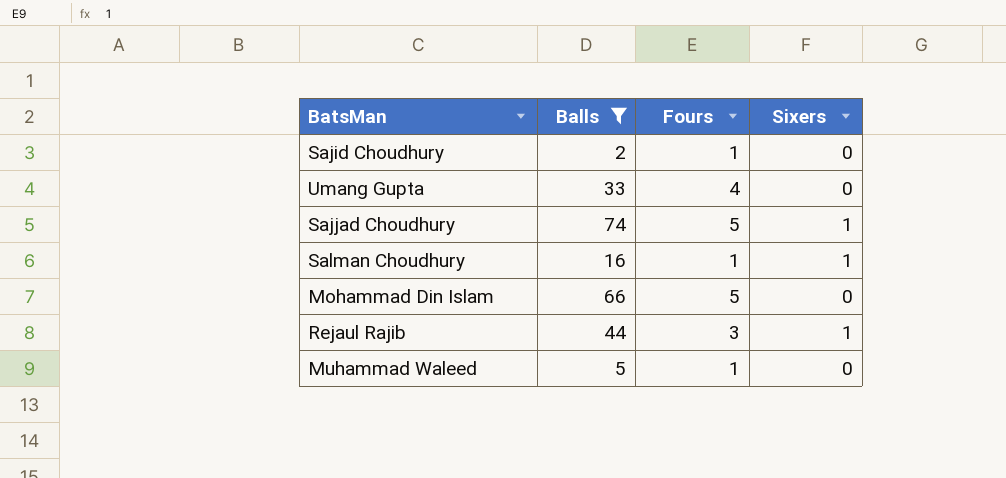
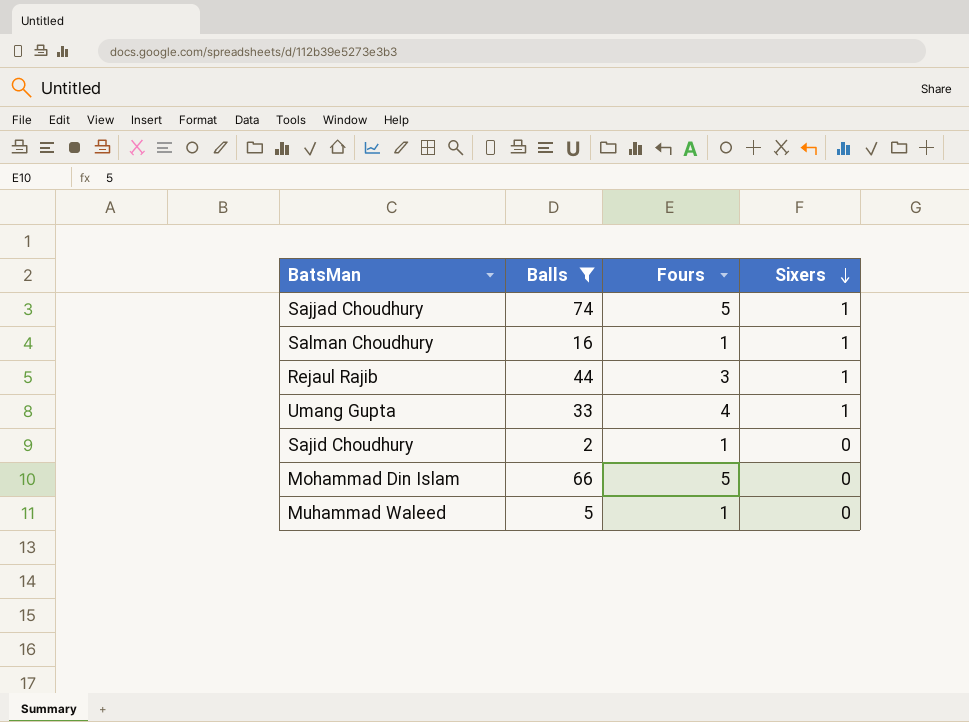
row order: none -> Sixers descending
Umang Gupta | Sixers: 0 -> 1

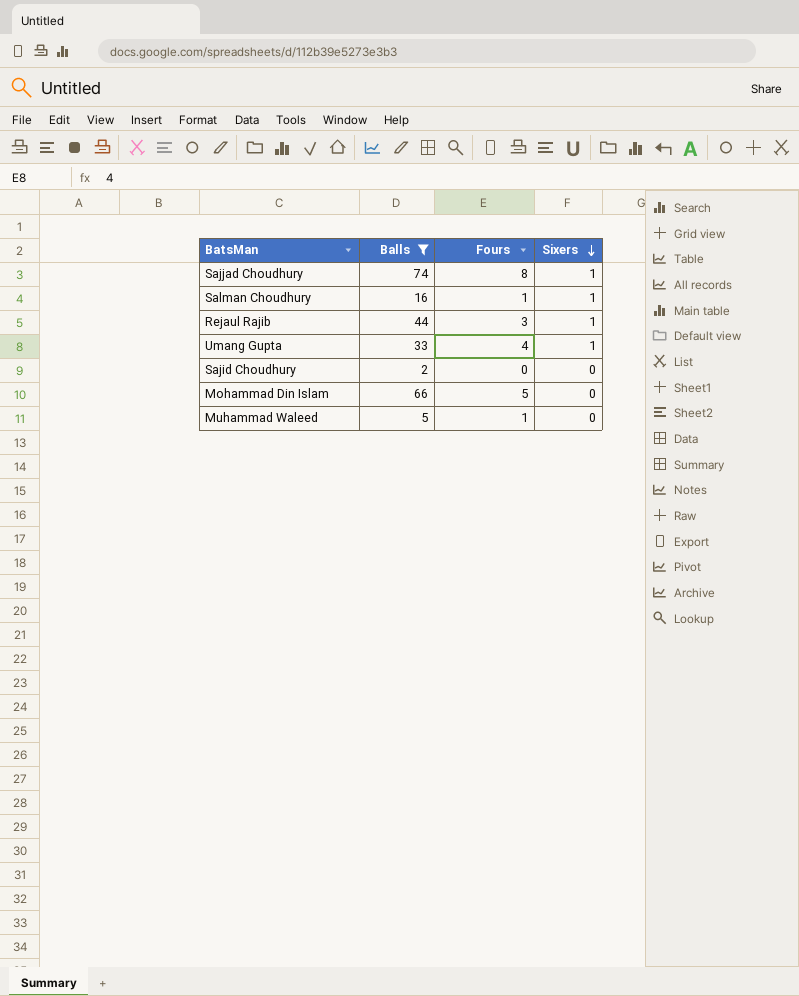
Sajjad Choudhury | Fours: 5 -> 8
Sajid Choudhury | Fours: 1 -> 0

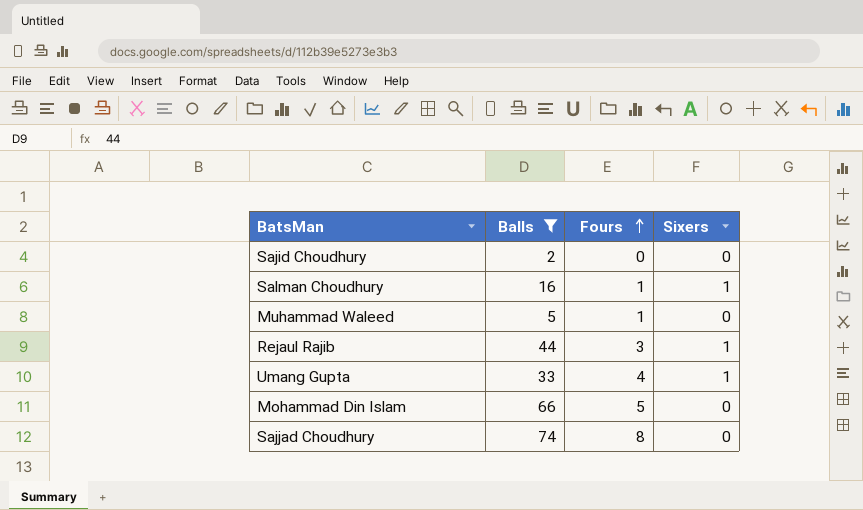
row order: Sixers descending -> Fours ascending
Sajjad Choudhury | Sixers: 1 -> 0

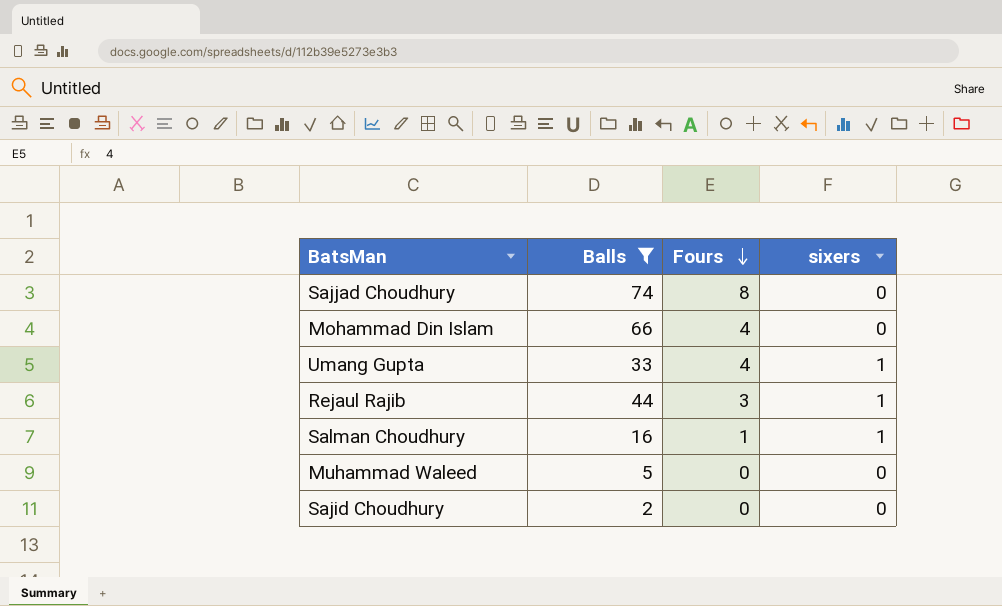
row order: Fours ascending -> Fours descending
column name: Sixers -> sixers
Mohammad Din Islam | Fours: 5 -> 4
Muhammad Waleed | Fours: 1 -> 0

